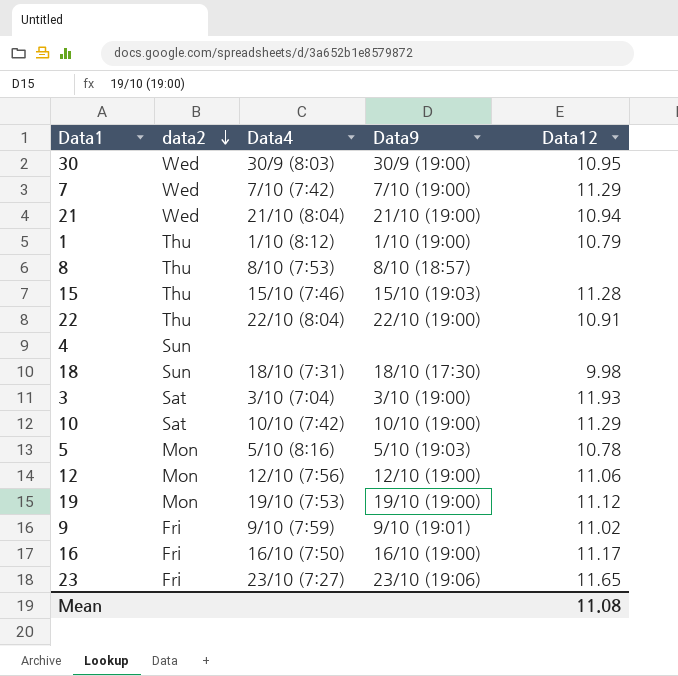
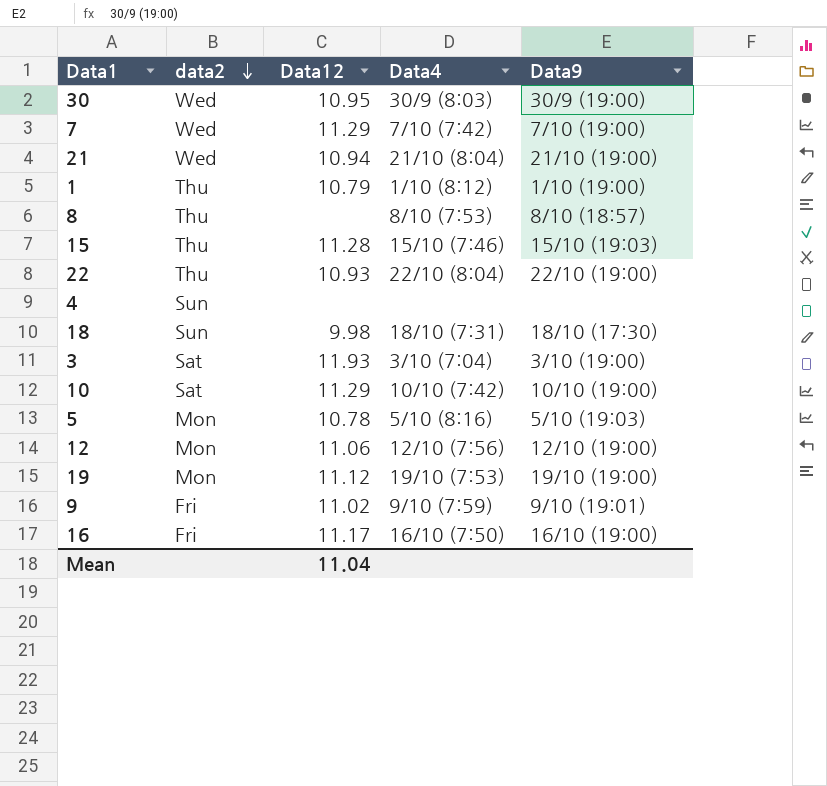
column Data12 | position: 5 -> 3
row 23: Fri | 23/10 (7:27) | 23/10 (19:06) | 11.65 -> none
22 | Data12: 10.91 -> 10.93
Mean | Data12: 11.08 -> 11.04

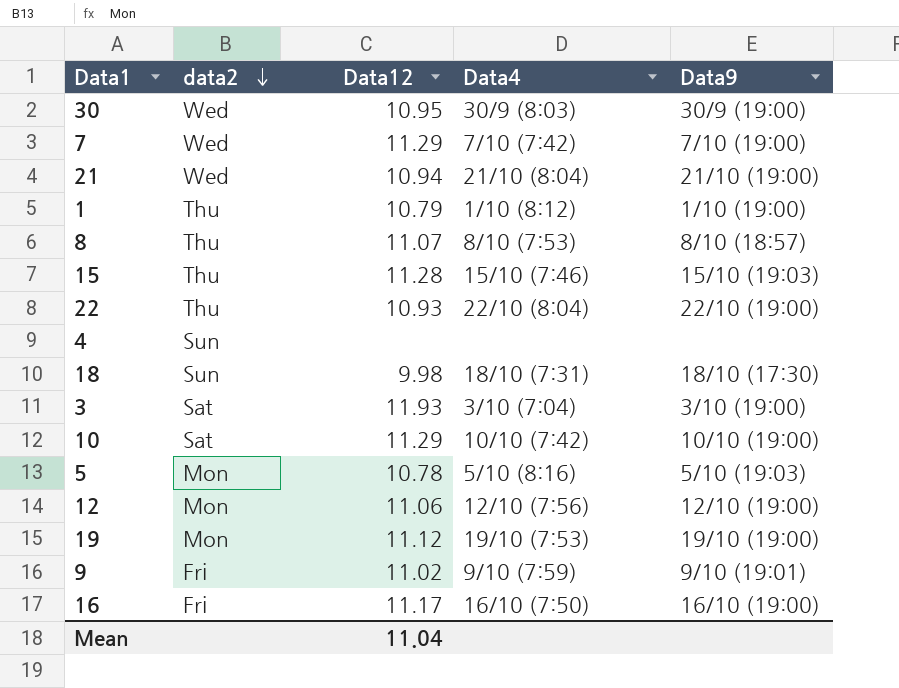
8 | Data12: none -> 11.07

